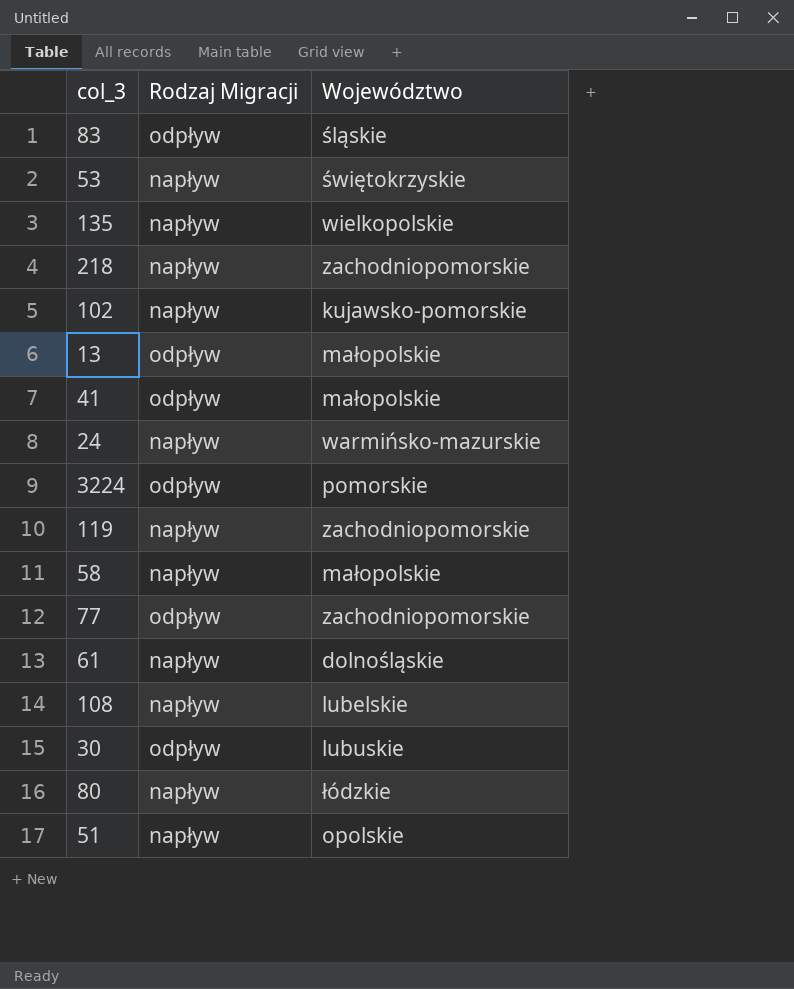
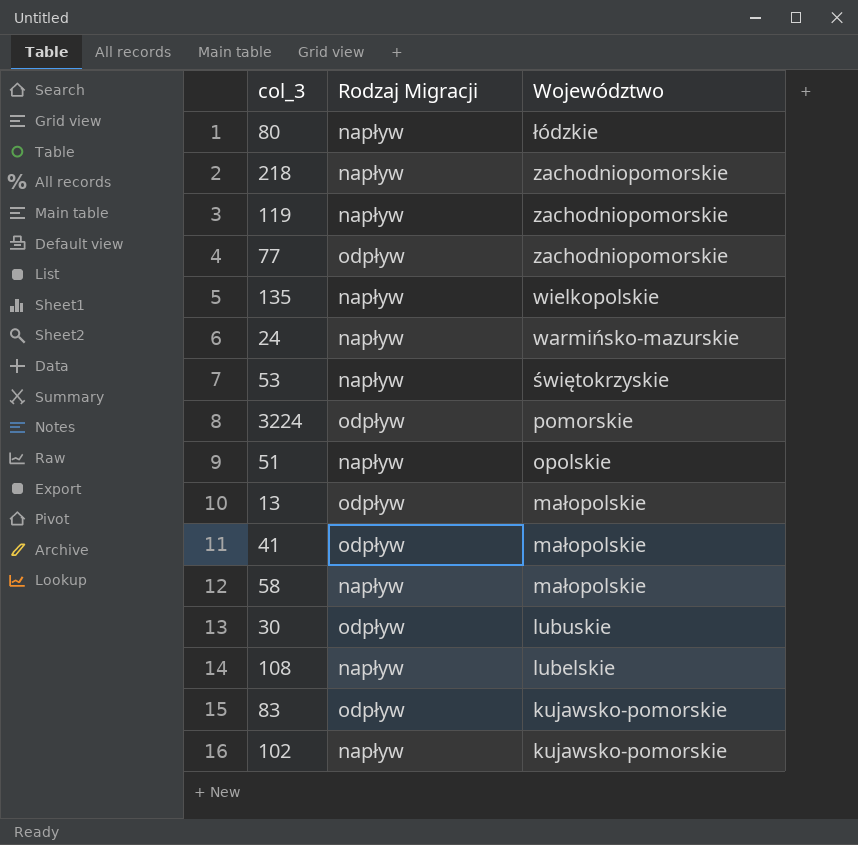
row order: none -> Województwo descending
row 61: napływ | dolnośląskie -> none
83 | Województwo: śląskie -> kujawsko-pomorskie

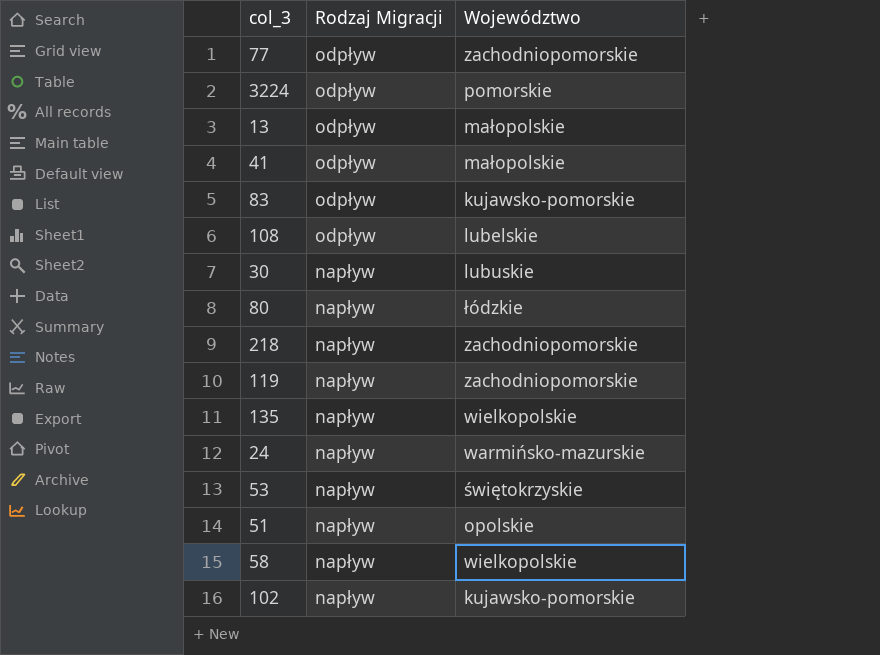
row order: Województwo descending -> Rodzaj Migracji descending
108 | Rodzaj Migracji: napływ -> odpływ
30 | Rodzaj Migracji: odpływ -> napływ
58 | Województwo: małopolskie -> wielkopolskie

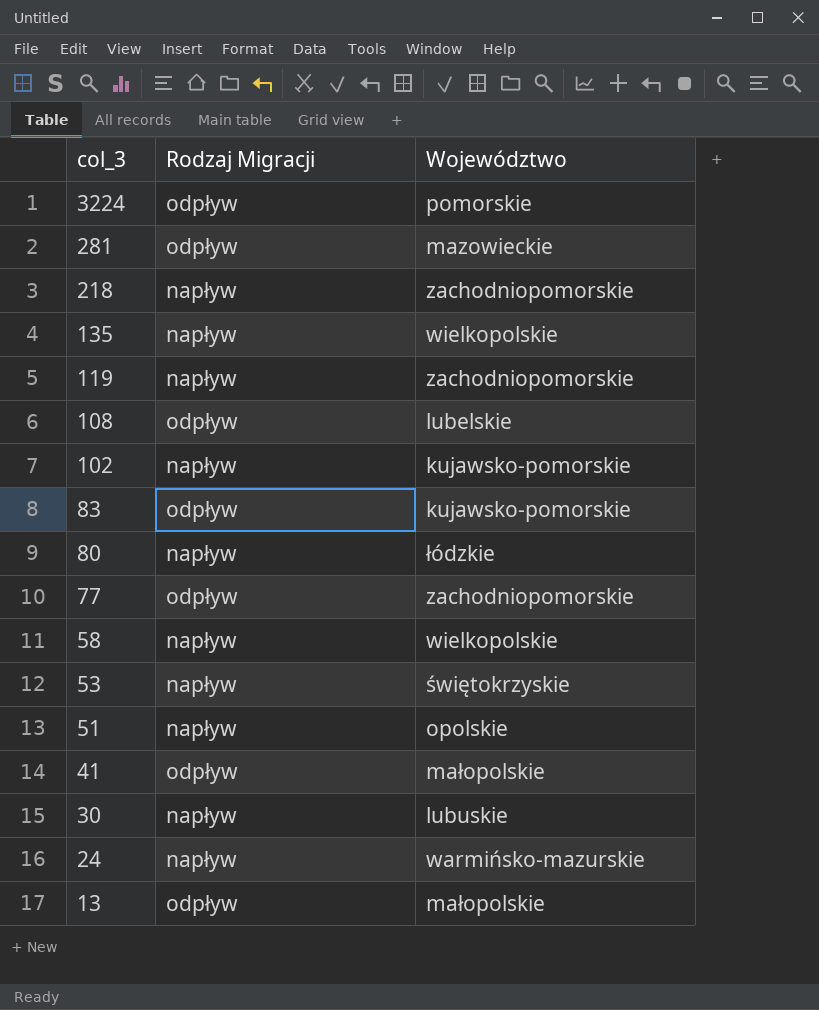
row order: Rodzaj Migracji descending -> col_3 descending
row 281: none -> odpływ | mazowieckie

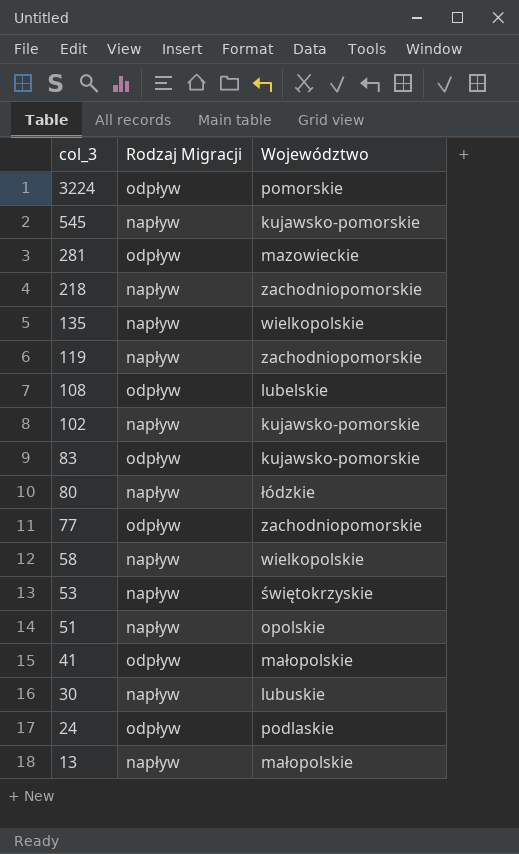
row 545: none -> napływ | kujawsko-pomorskie
24 | Rodzaj Migracji: napływ -> odpływ
24 | Województwo: warmińsko-mazurskie -> podlaskie
13 | Rodzaj Migracji: odpływ -> napływ

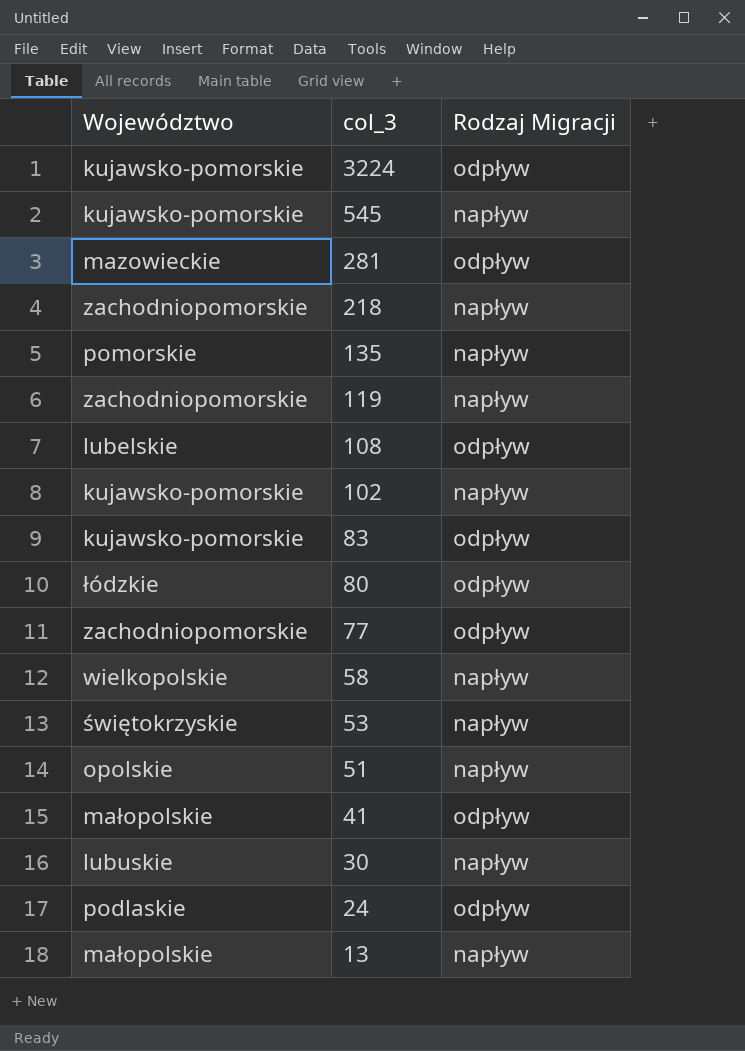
column Województwo | position: 3 -> 1
3224 | Województwo: pomorskie -> kujawsko-pomorskie
135 | Województwo: wielkopolskie -> pomorskie
80 | Rodzaj Migracji: napływ -> odpływ

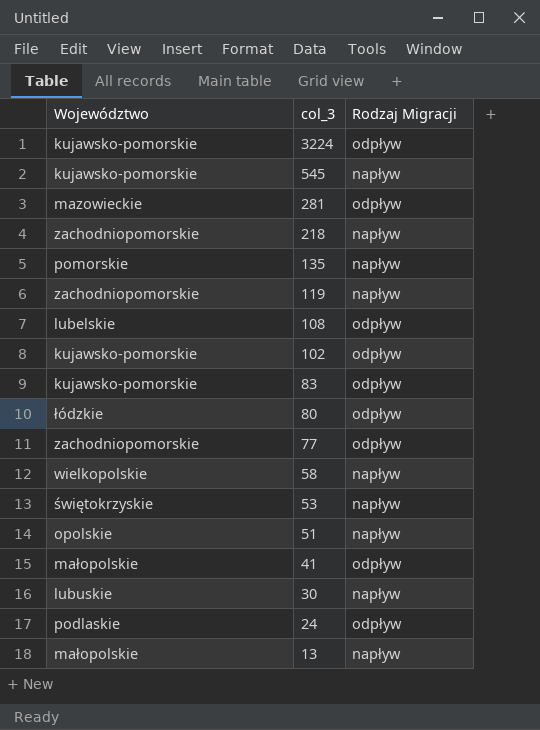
102 | Rodzaj Migracji: napływ -> odpływ

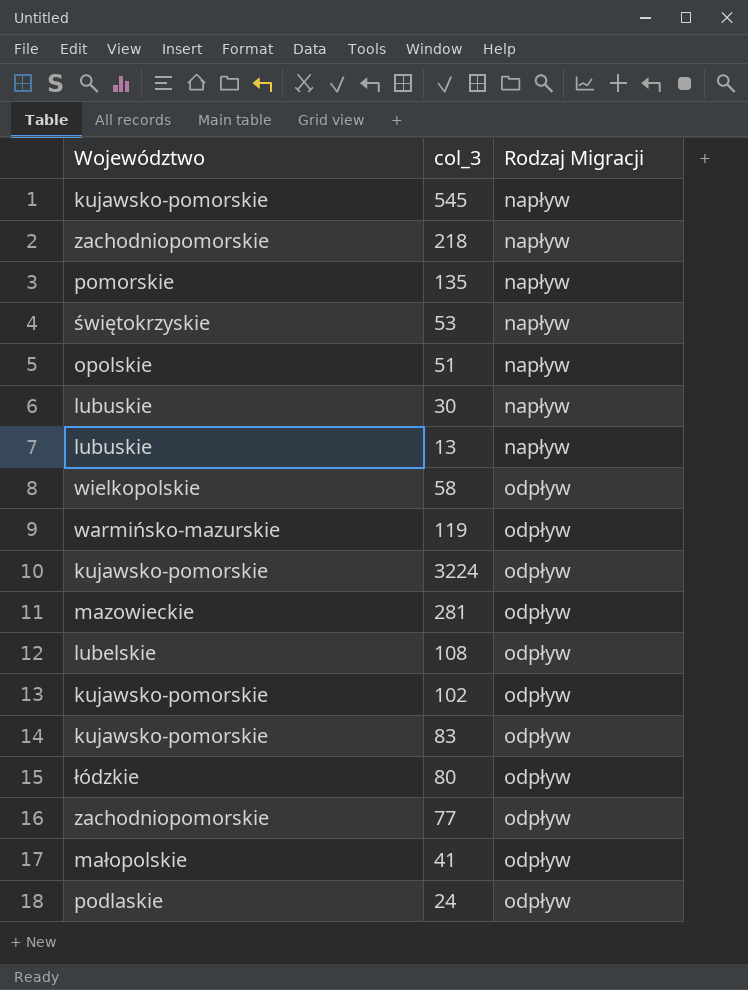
row order: col_3 descending -> Rodzaj Migracji ascending
13 | Województwo: małopolskie -> lubuskie
58 | Rodzaj Migracji: napływ -> odpływ
119 | Województwo: zachodniopomorskie -> warmińsko-mazurskie
119 | Rodzaj Migracji: napływ -> odpływ

